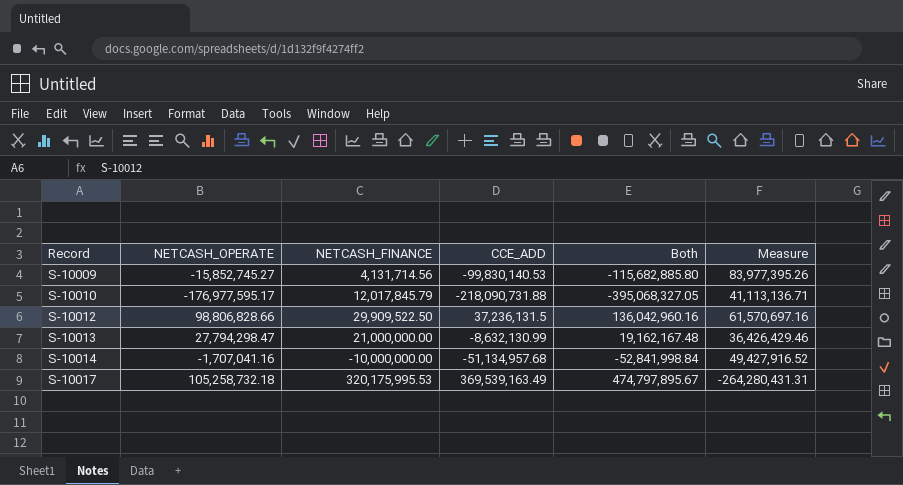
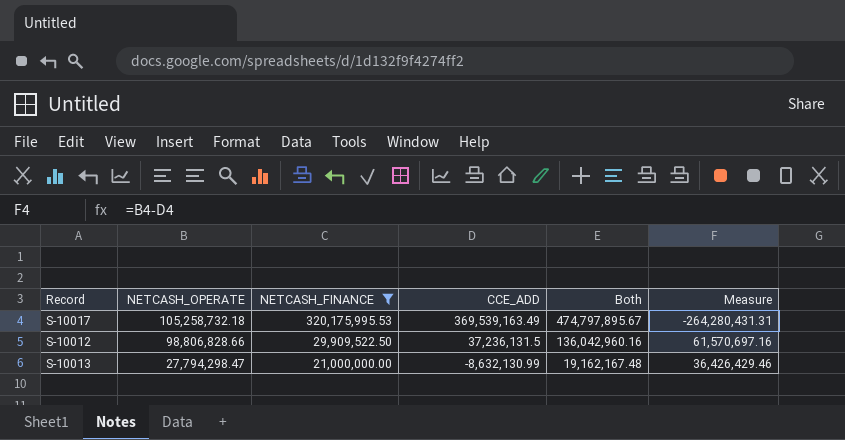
filter: none -> NETCASH_FINANCE >= 21,000,000.00
row order: Record ascending -> NETCASH_OPERATE descending

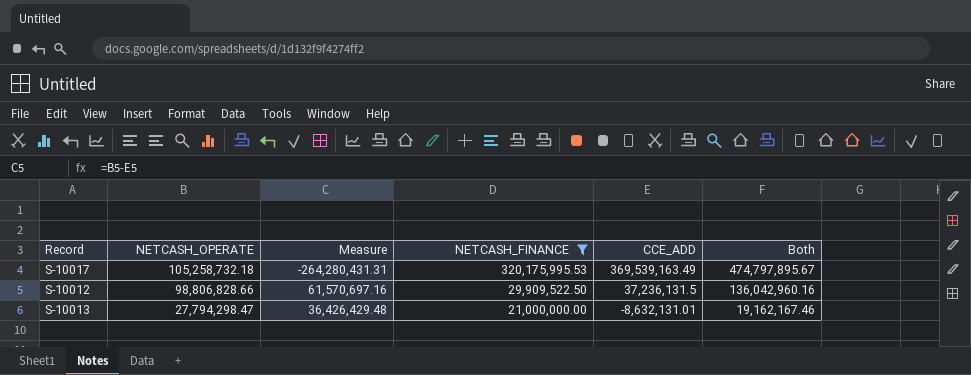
column Measure | position: 6 -> 3
S-10013 | Measure: 36,426,429.46 -> 36,426,429.48
S-10013 | CCE_ADD: -8,632,130.99 -> -8,632,131.01
S-10013 | Both: 19,162,167.48 -> 19,162,167.46

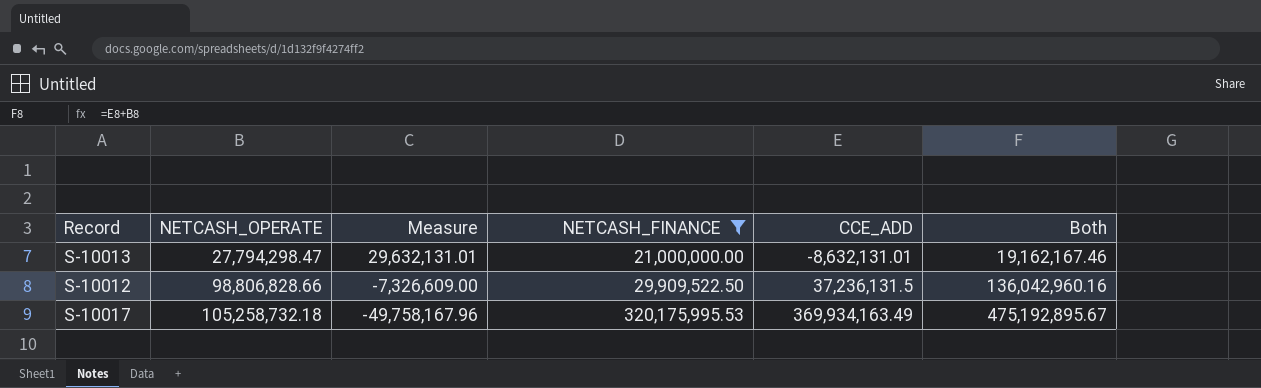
row order: NETCASH_OPERATE descending -> NETCASH_OPERATE ascending
column Measure | formula: [NETCASH_OPERATE] - [CCE_ADD] -> [NETCASH_FINANCE] - [CCE_ADD]
S-10017 | CCE_ADD: 369,539,163.49 -> 369,934,163.49
S-10017 | Both: 474,797,895.67 -> 475,192,895.67

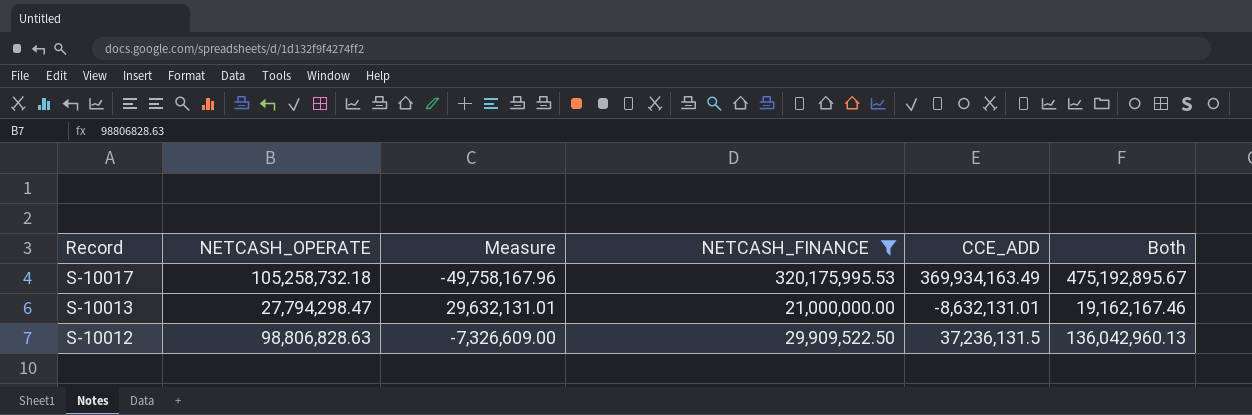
row order: NETCASH_OPERATE ascending -> Record descending
S-10012 | NETCASH_OPERATE: 98,806,828.66 -> 98,806,828.63
S-10012 | Both: 136,042,960.16 -> 136,042,960.13

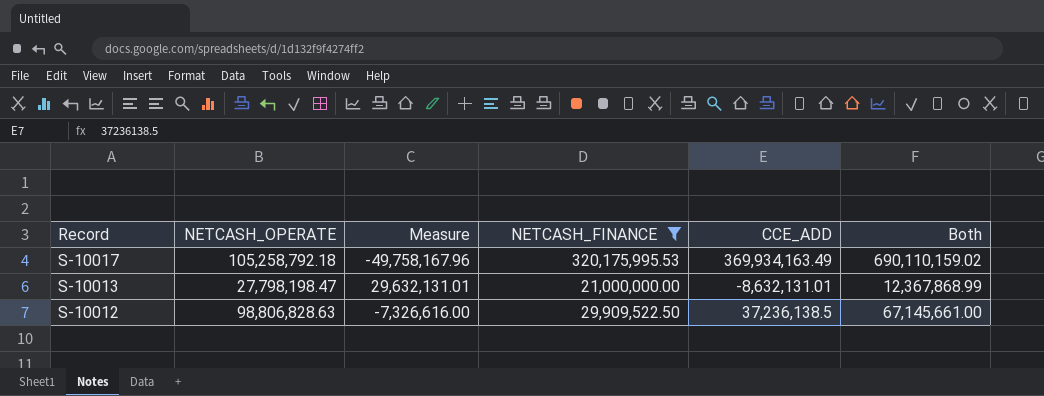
column Both | formula: [NETCASH_OPERATE] + [CCE_ADD] -> [NETCASH_FINANCE] + [CCE_ADD]
S-10017 | NETCASH_OPERATE: 105,258,732.18 -> 105,258,792.18
S-10013 | NETCASH_OPERATE: 27,794,298.47 -> 27,798,198.47
S-10012 | Measure: -7,326,609.00 -> -7,326,616.00
S-10012 | CCE_ADD: 37,236,131.5 -> 37,236,138.5

